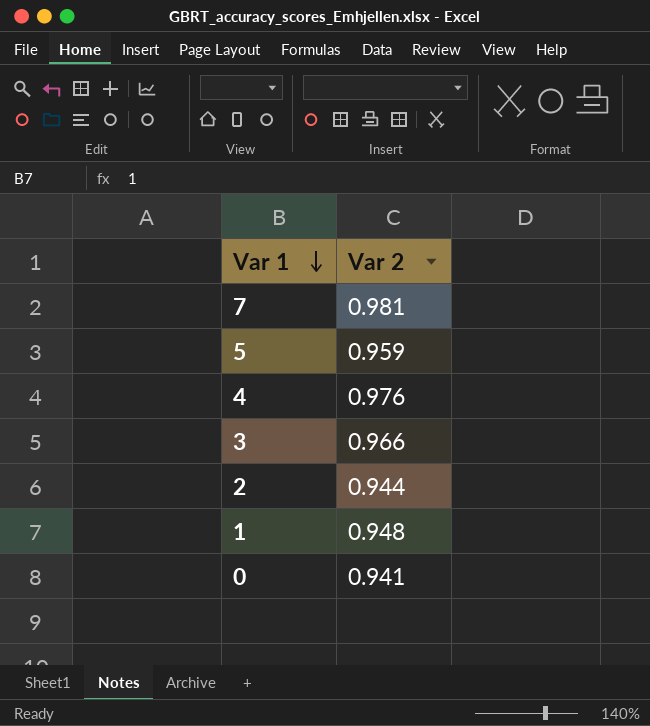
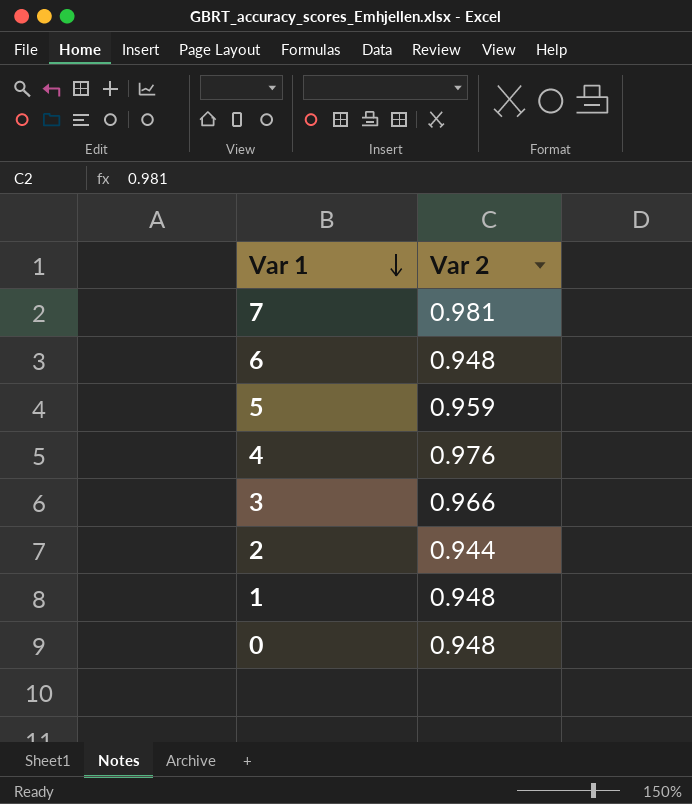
row 6: none -> 0.948
0 | Var 2: 0.941 -> 0.948

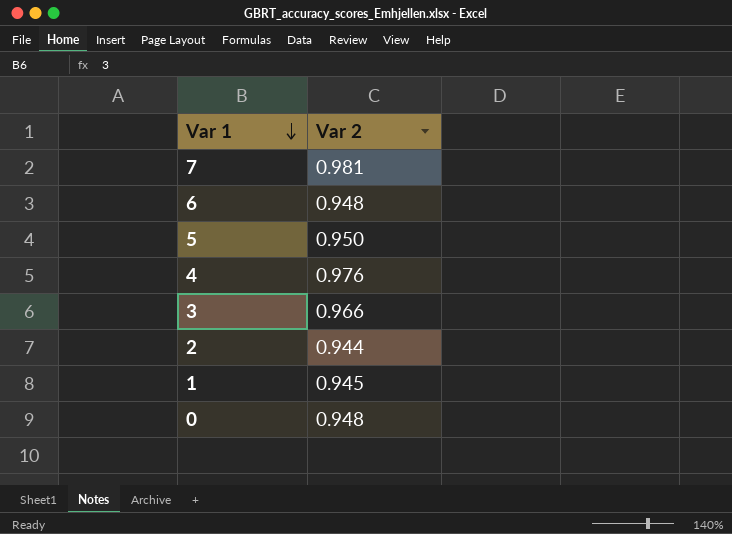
5 | Var 2: 0.959 -> 0.950
1 | Var 2: 0.948 -> 0.945

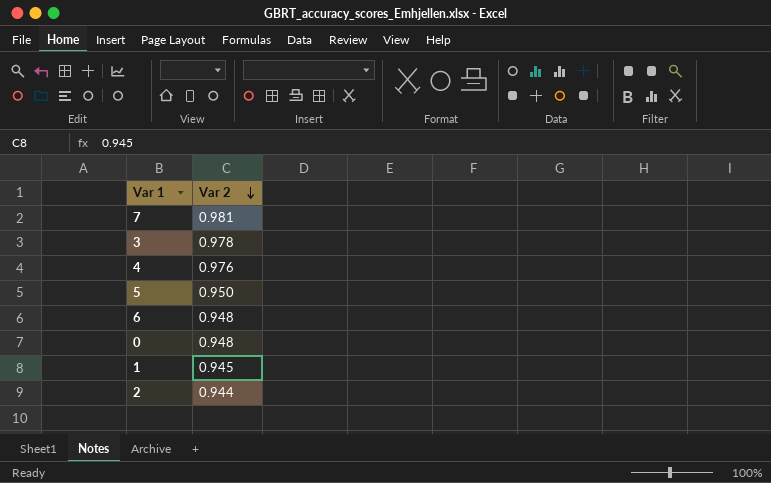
row order: Var 1 descending -> Var 2 descending
3 | Var 2: 0.966 -> 0.978

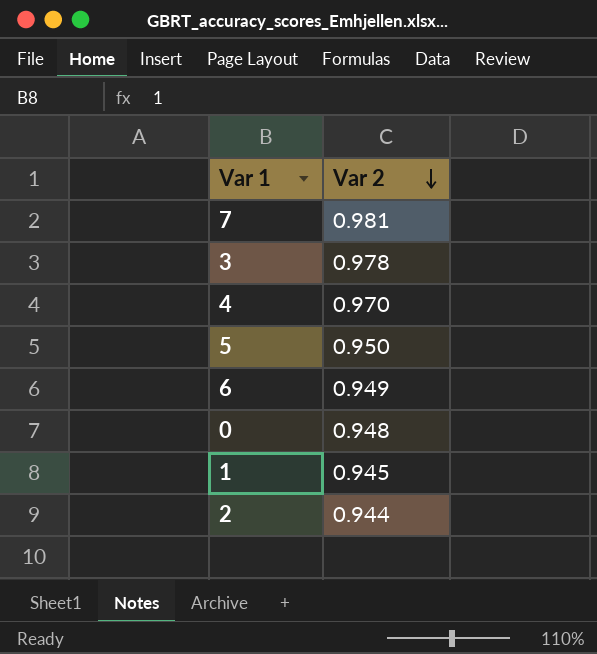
4 | Var 2: 0.976 -> 0.970
6 | Var 2: 0.948 -> 0.949

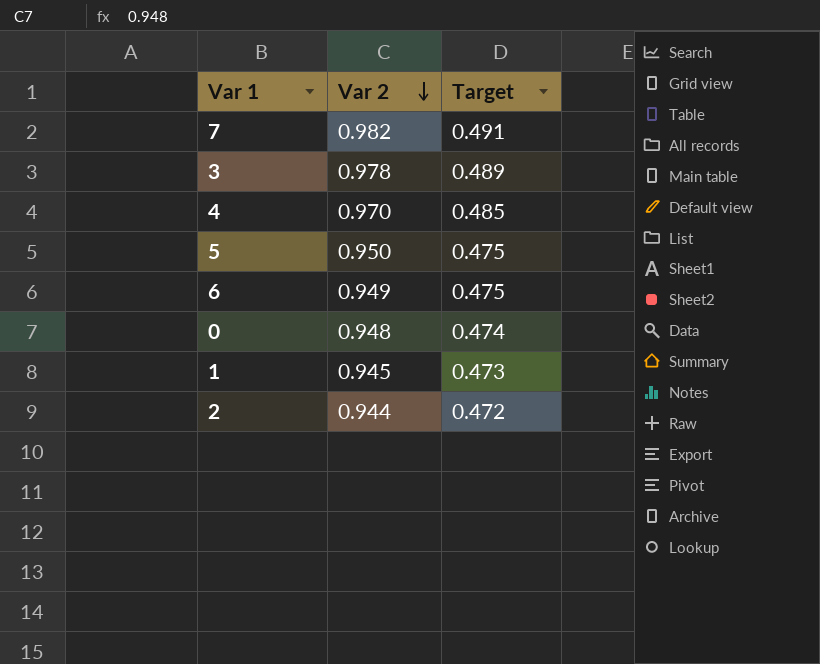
column Target | formula: none -> [Var 2] * 0.5
7 | Var 2: 0.981 -> 0.982

